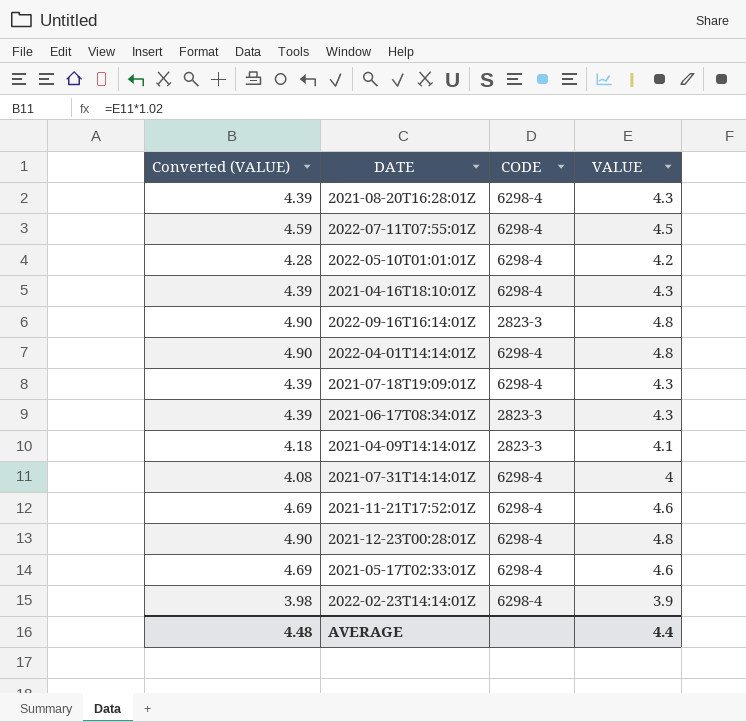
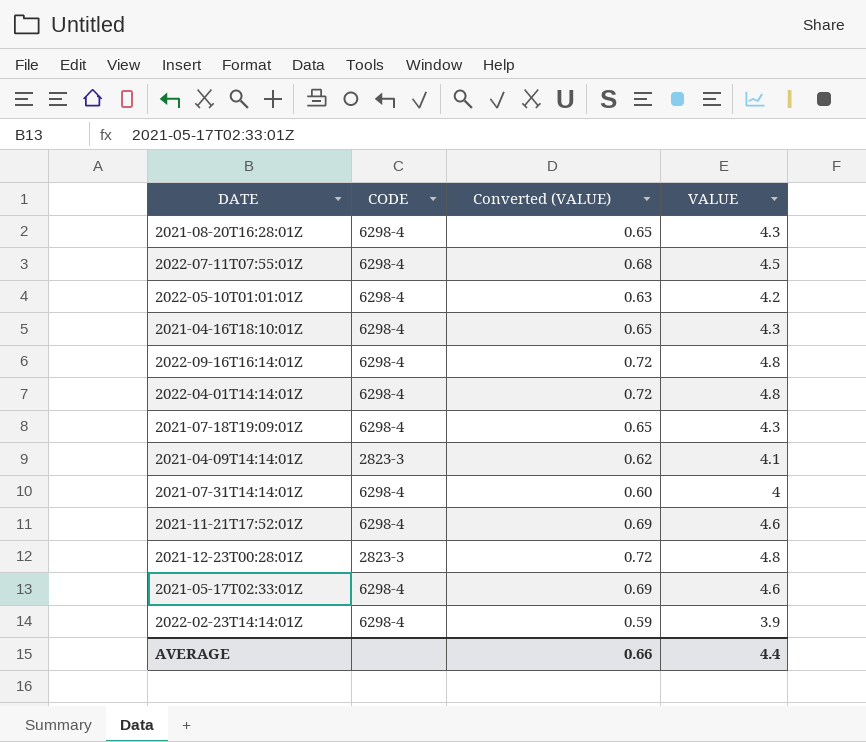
column Converted (VALUE) | formula: [VALUE] * 1.02 -> [VALUE] * 0.15
column Converted (VALUE) | position: 1 -> 3
row 2021-06-17T08:34:01Z: 4.39 | 2823-3 | 4.3 -> none
2022-09-16T16:14:01Z | CODE: 2823-3 -> 6298-4
2021-12-23T00:28:01Z | CODE: 6298-4 -> 2823-3
AVERAGE | Converted (VALUE): 4.48 -> 0.66

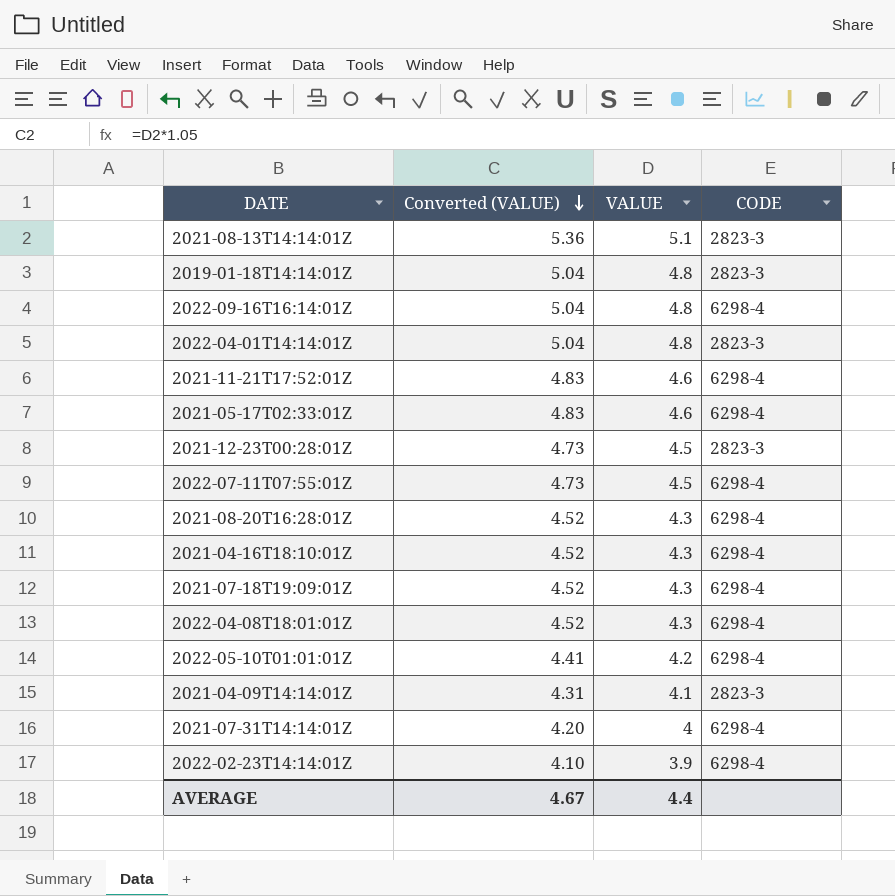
row order: none -> Converted (VALUE) descending
column Converted (VALUE) | formula: [VALUE] * 0.15 -> [VALUE] * 1.05
column CODE | position: 2 -> 4
row 2021-08-13T14:14:01Z: none -> 5.36 | 5.1 | 2823-3
row 2019-01-18T14:14:01Z: none -> 5.04 | 4.8 | 2823-3
2022-04-01T14:14:01Z | CODE: 6298-4 -> 2823-3
2021-12-23T00:28:01Z | VALUE: 4.8 -> 4.5
row 2022-04-08T18:01:01Z: none -> 4.52 | 4.3 | 6298-4
AVERAGE | Converted (VALUE): 0.66 -> 4.67

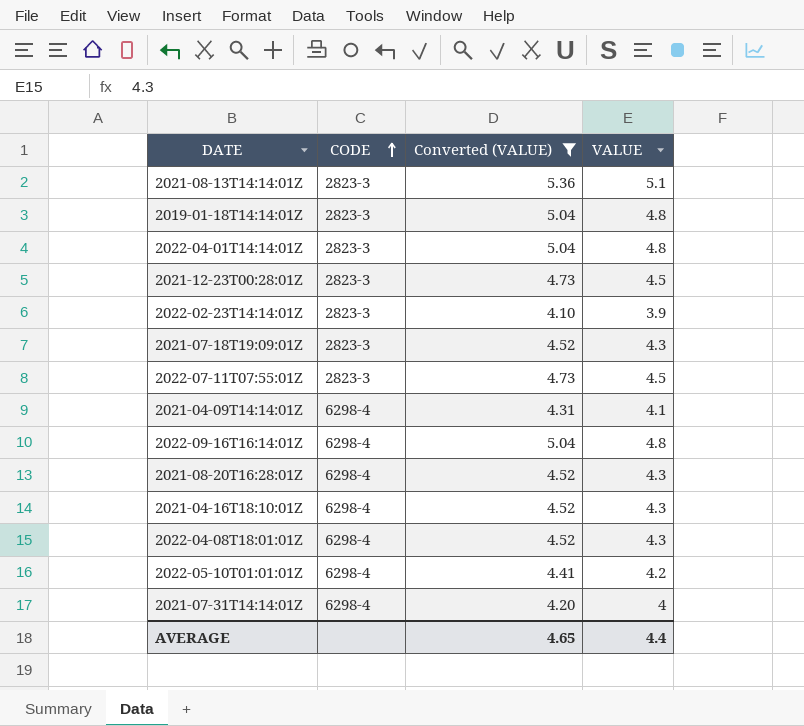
filter: none -> Converted (VALUE) != 4.83
row order: Converted (VALUE) descending -> CODE ascending
column CODE | position: 4 -> 2
2022-02-23T14:14:01Z | CODE: 6298-4 -> 2823-3
2021-07-18T19:09:01Z | CODE: 6298-4 -> 2823-3
2022-07-11T07:55:01Z | CODE: 6298-4 -> 2823-3
2021-04-09T14:14:01Z | CODE: 2823-3 -> 6298-4
AVERAGE | Converted (VALUE): 4.67 -> 4.65

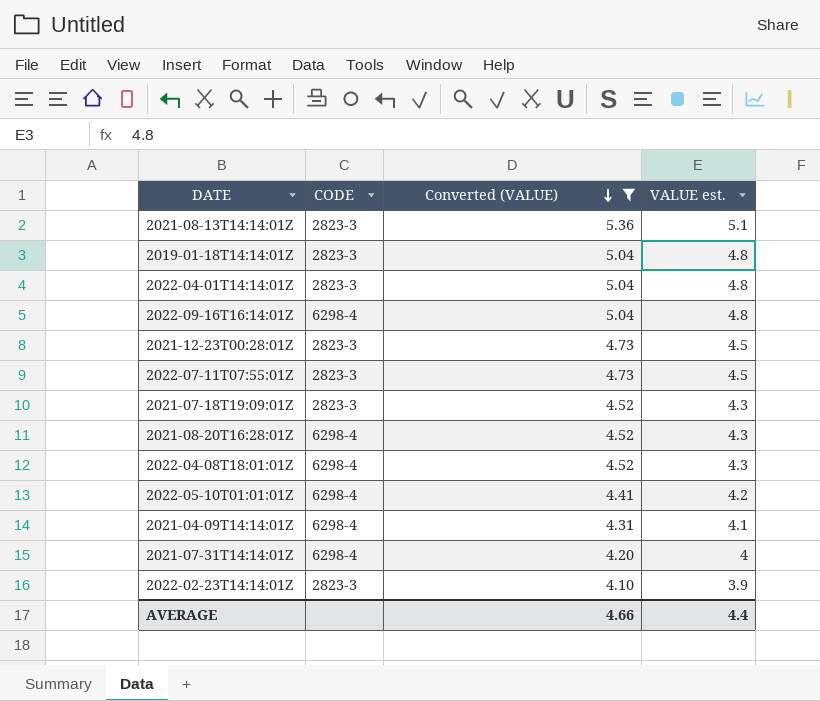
row order: CODE ascending -> Converted (VALUE) descending
column name: VALUE -> VALUE est.
row 2021-04-16T18:10:01Z: 6298-4 | 4.52 | 4.3 -> none
AVERAGE | Converted (VALUE): 4.65 -> 4.66

